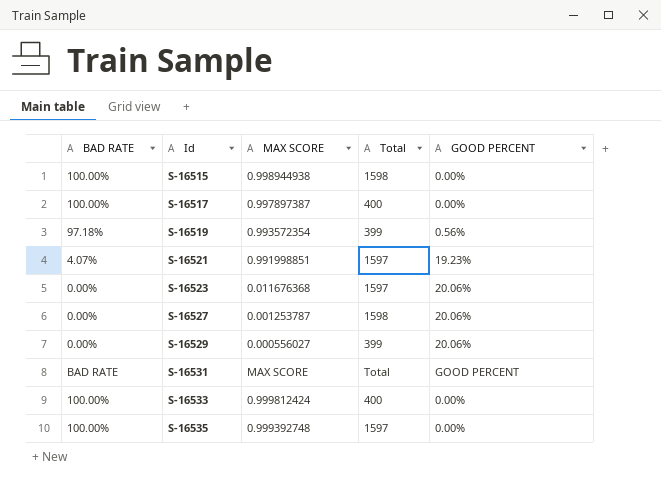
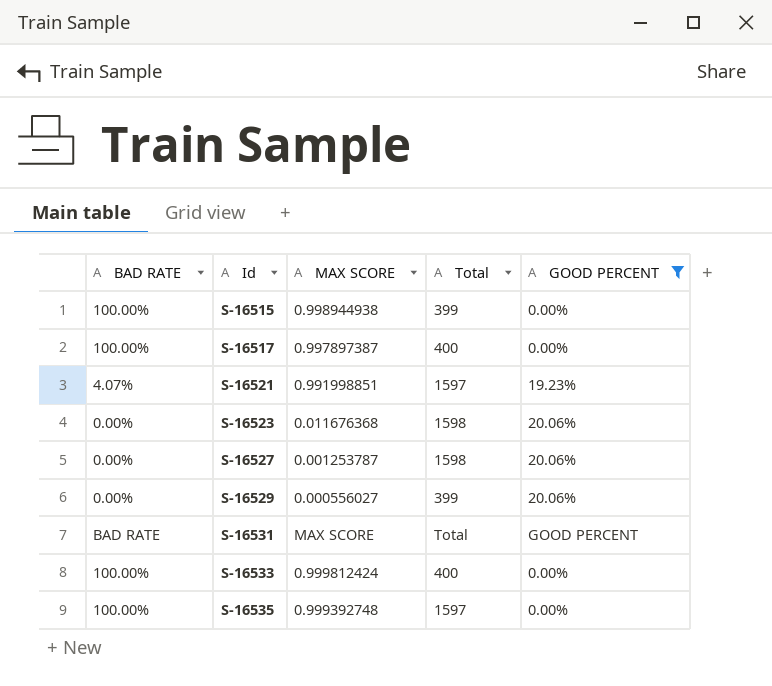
filter: none -> GOOD PERCENT != 0.56%
S-16515 | Total: 1598 -> 399
S-16523 | Total: 1597 -> 1598

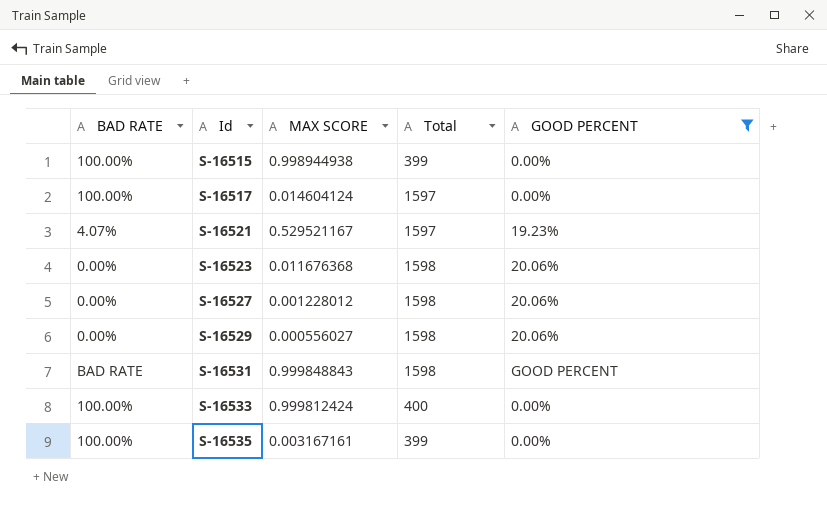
S-16517 | MAX SCORE: 0.997897387 -> 0.014604124
S-16517 | Total: 400 -> 1597
S-16521 | MAX SCORE: 0.991998851 -> 0.529521167
S-16527 | MAX SCORE: 0.001253787 -> 0.001228012
S-16529 | Total: 399 -> 1598
S-16531 | MAX SCORE: MAX SCORE -> 0.999848843
S-16531 | Total: Total -> 1598
S-16535 | MAX SCORE: 0.999392748 -> 0.003167161
S-16535 | Total: 1597 -> 399

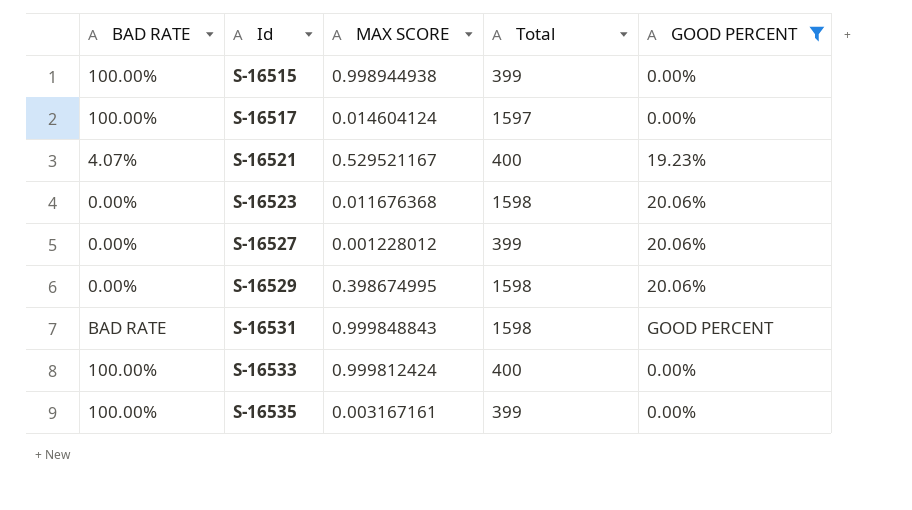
S-16521 | Total: 1597 -> 400
S-16527 | Total: 1598 -> 399
S-16529 | MAX SCORE: 0.000556027 -> 0.398674995

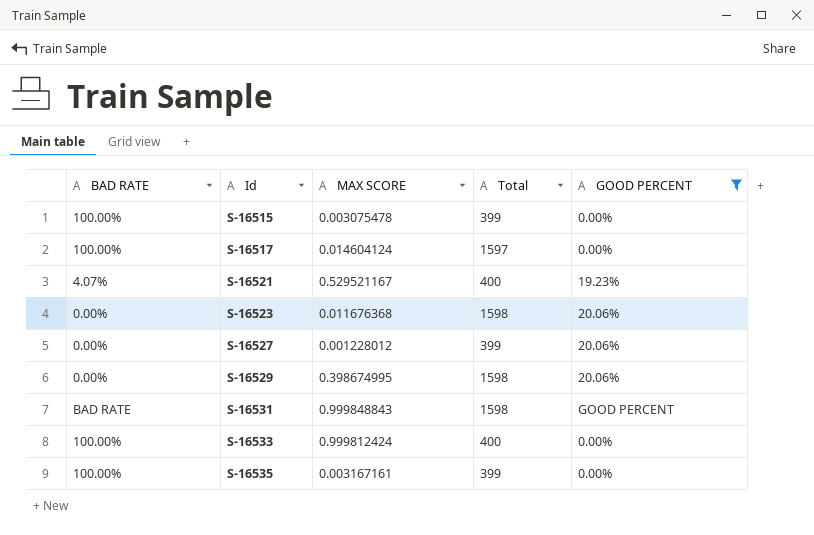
S-16515 | MAX SCORE: 0.998944938 -> 0.003075478

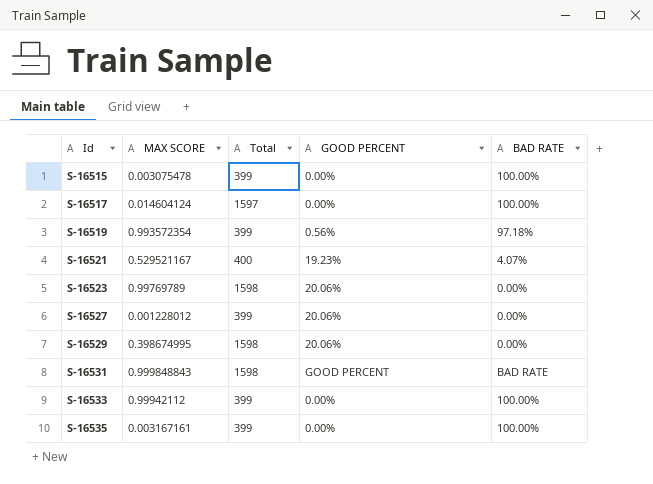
filter: GOOD PERCENT != 0.56% -> none
column BAD RATE | position: 1 -> 5
S-16523 | MAX SCORE: 0.011676368 -> 0.99769789
S-16533 | MAX SCORE: 0.999812424 -> 0.99942112
S-16533 | Total: 400 -> 399

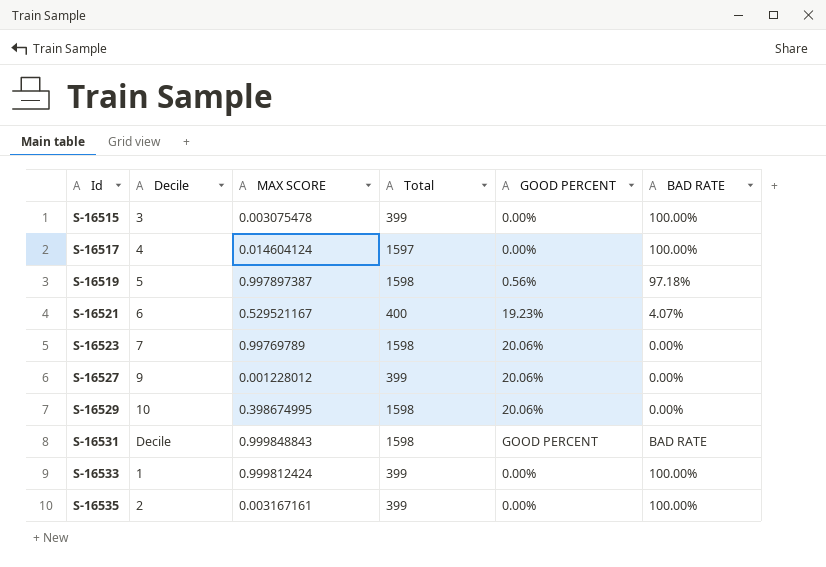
column Decile | position: none -> 2
S-16519 | MAX SCORE: 0.993572354 -> 0.997897387
S-16519 | Total: 399 -> 1598
S-16533 | MAX SCORE: 0.99942112 -> 0.999812424

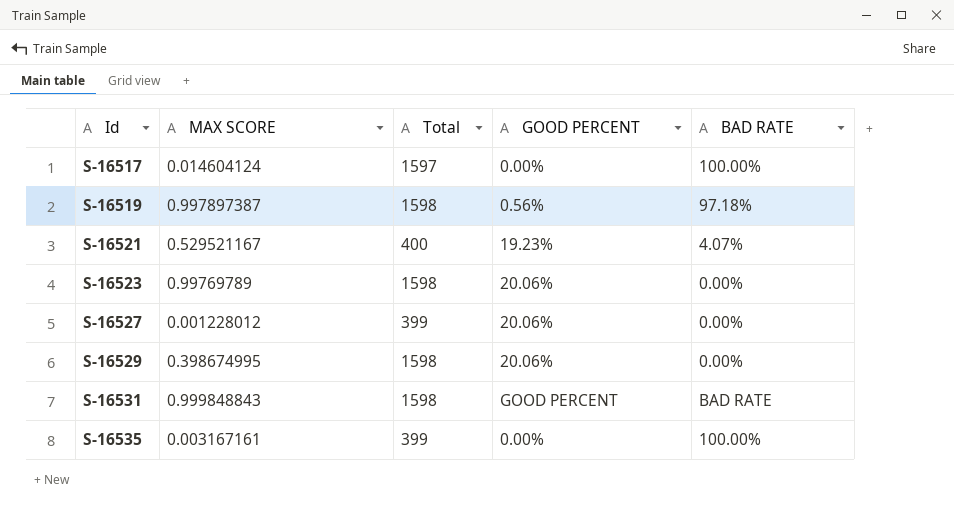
column Decile | position: 2 -> none
row S-16515: 3 | 0.003075478 | 399 | 0.00% | 100.00% -> none
row S-16533: 1 | 0.999812424 | 399 | 0.00% | 100.00% -> none

